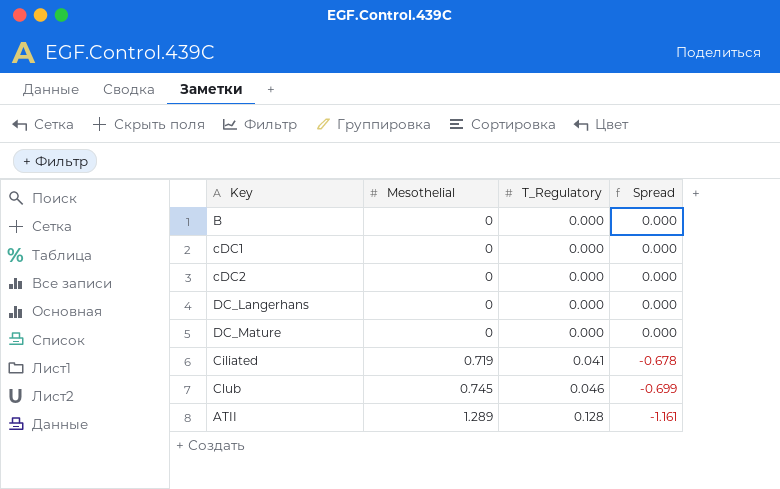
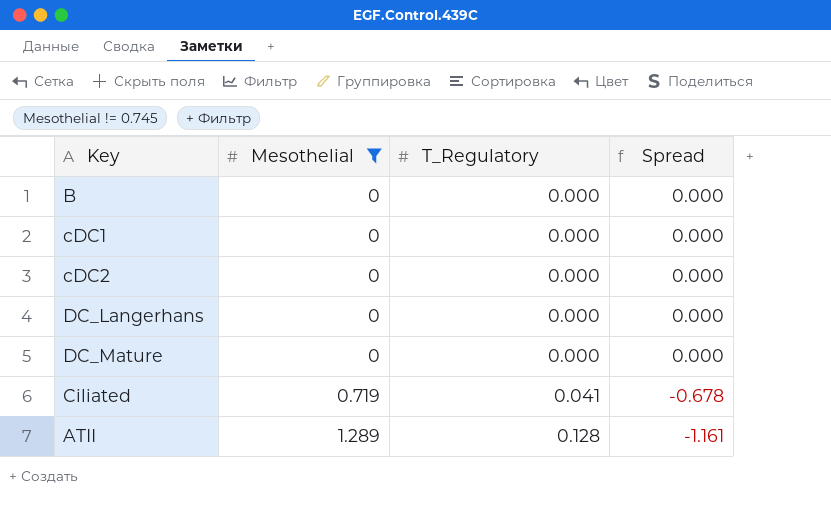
filter: none -> Mesothelial != 0.745

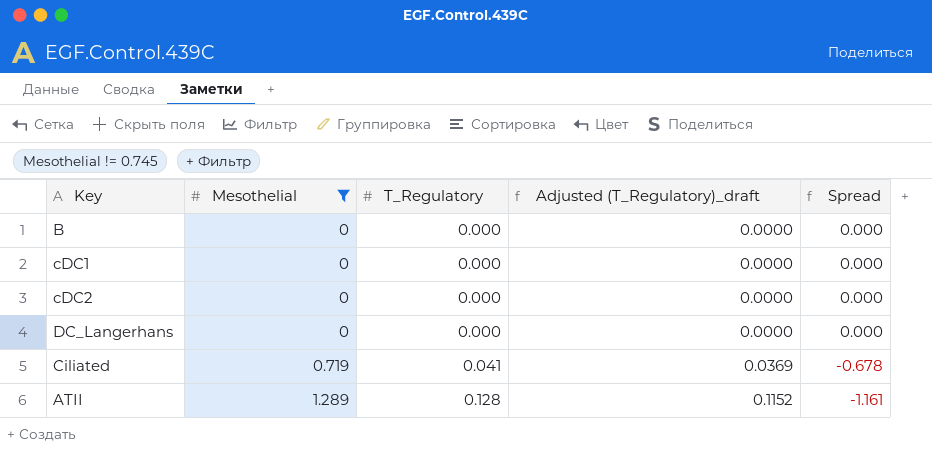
column Adjusted (T_Regulatory)_draft | formula: none -> [T_Regulatory] * 0.9
row DC_Mature: 0 | 0.000 | 0.000 -> none

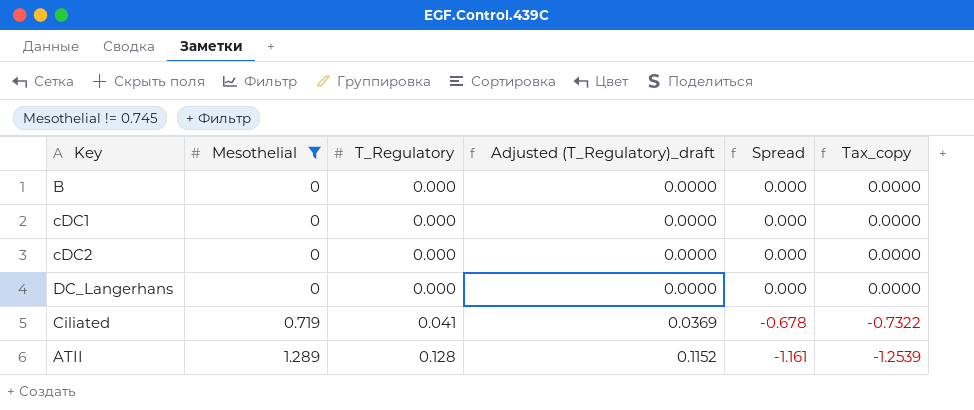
column Tax_copy | formula: none -> [Spread] * 1.08

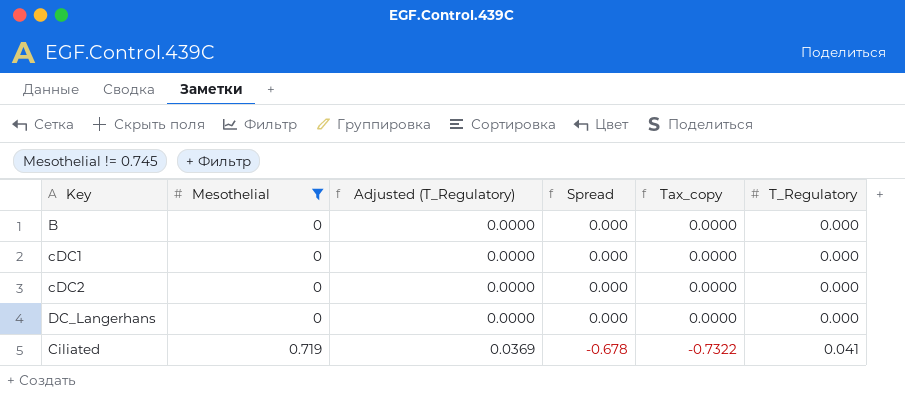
column name: Adjusted (T_Regulatory)_draft -> Adjusted (T_Regulatory)
column T_Regulatory | position: 3 -> 6
row ATII: 1.289 | 0.128 | 0.1152 | -1.161 | -1.2539 -> none

